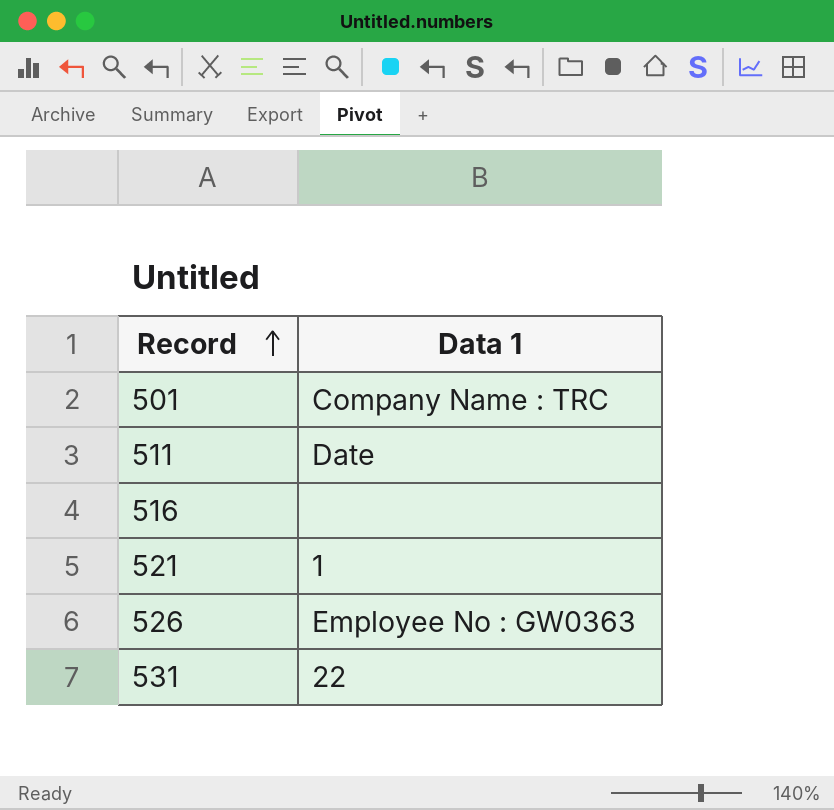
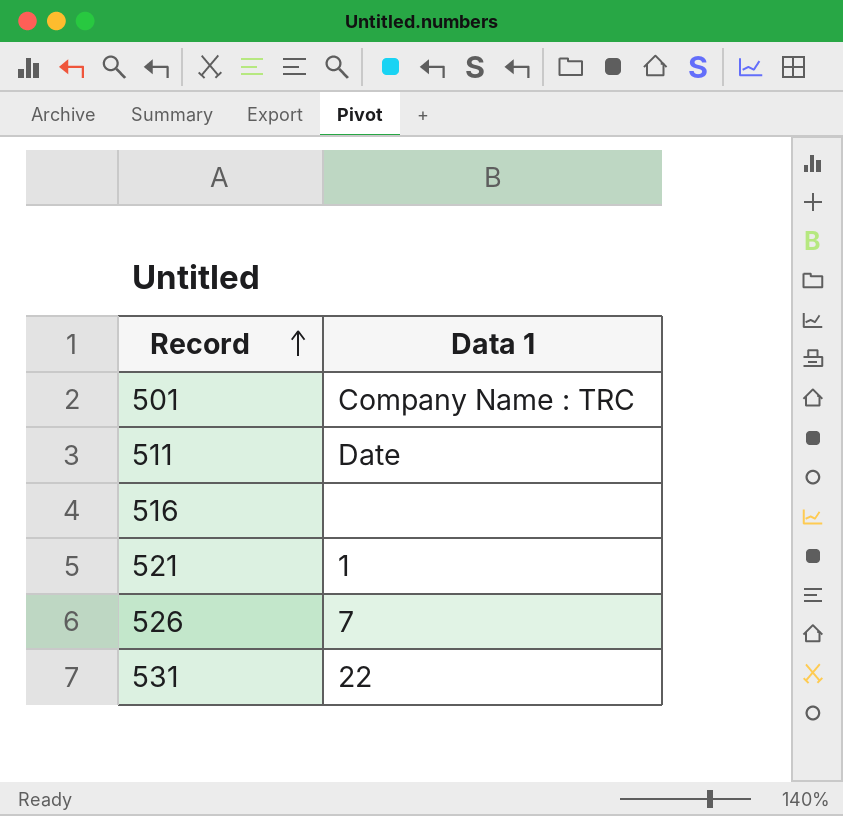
526 | Data 1: Employee No : GW0363 -> 7

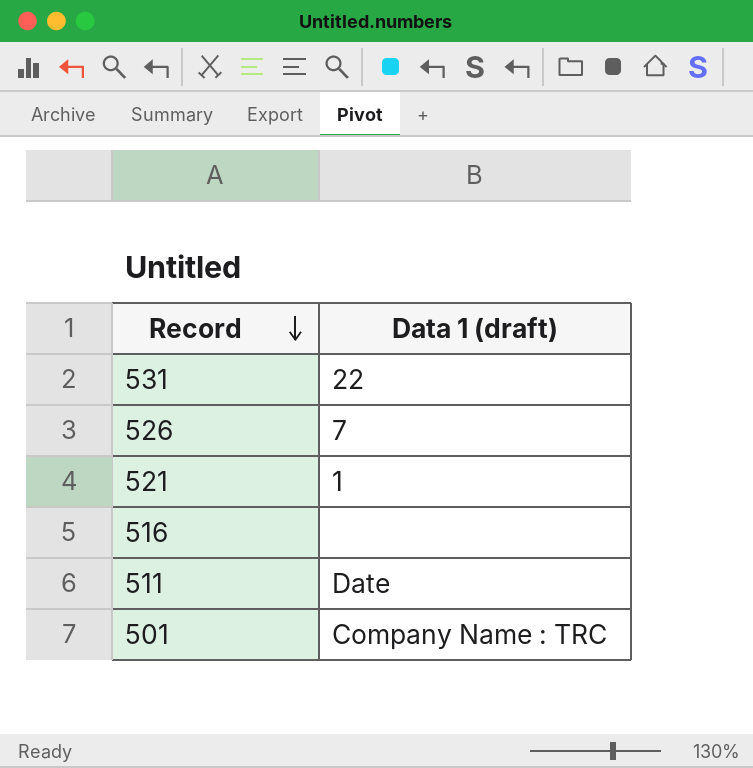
row order: Record ascending -> Record descending
column name: Data 1 -> Data 1 (draft)

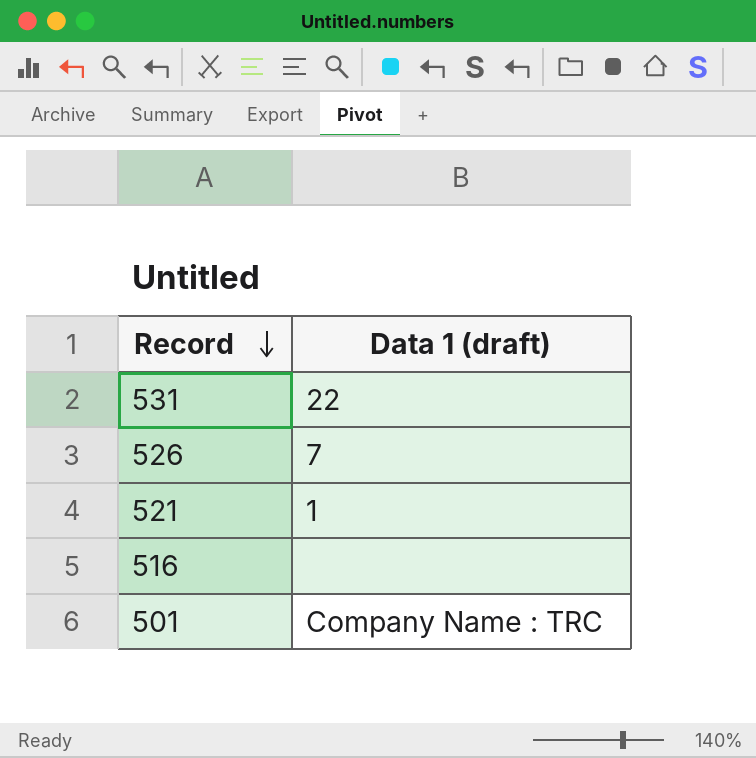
row 511: Date -> none

